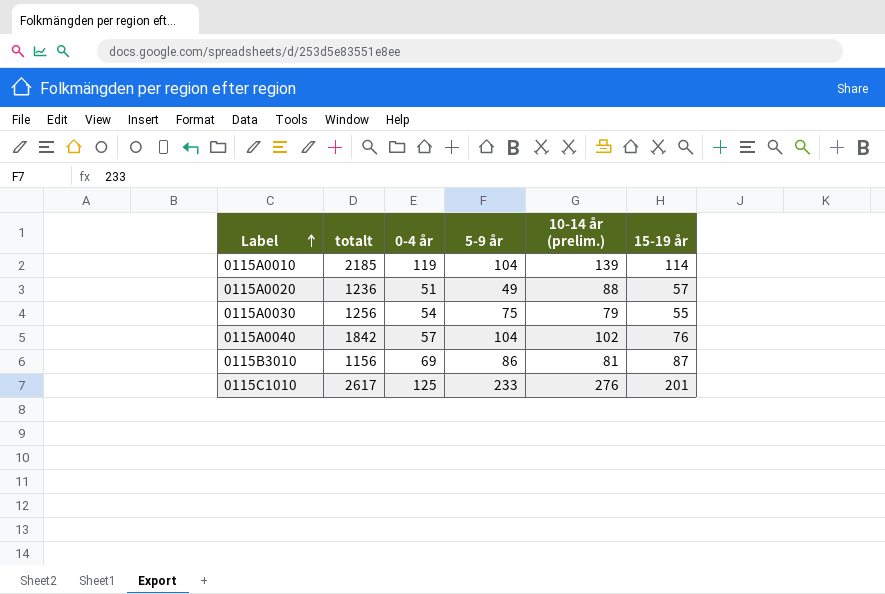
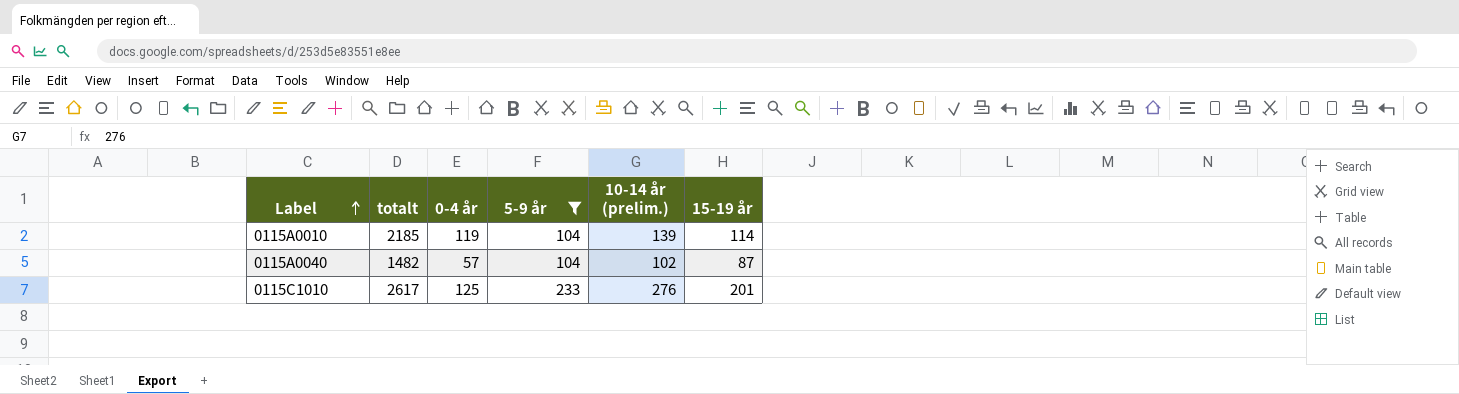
filter: none -> 5-9 år >= 104
0115A0040 | totalt: 1842 -> 1482
0115A0040 | 15-19 år: 76 -> 87

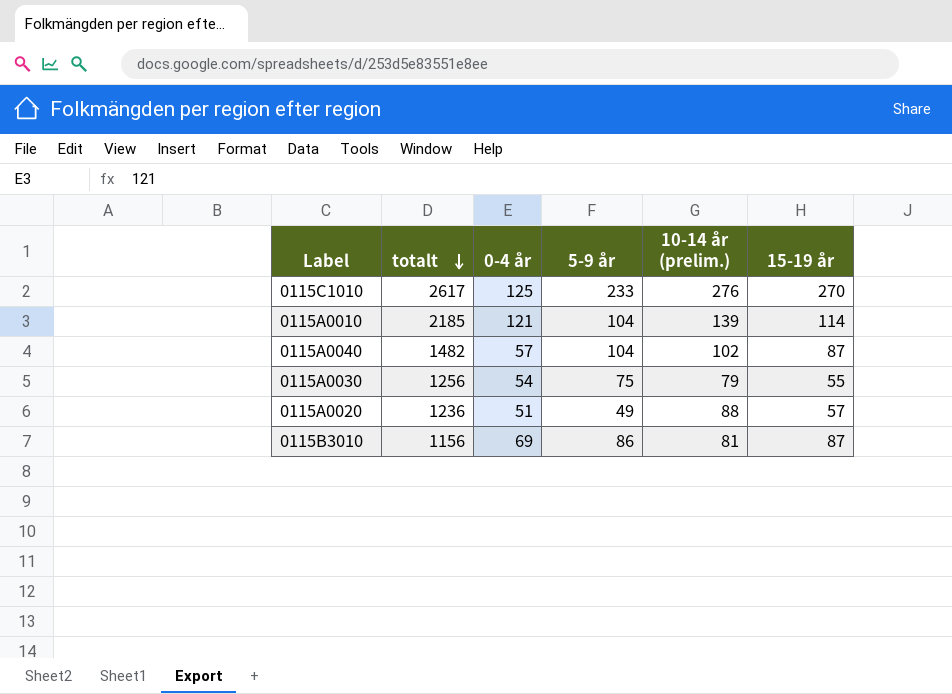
filter: 5-9 år >= 104 -> none
row order: Label ascending -> totalt descending
0115C1010 | 15-19 år: 201 -> 270
0115A0010 | 0-4 år: 119 -> 121

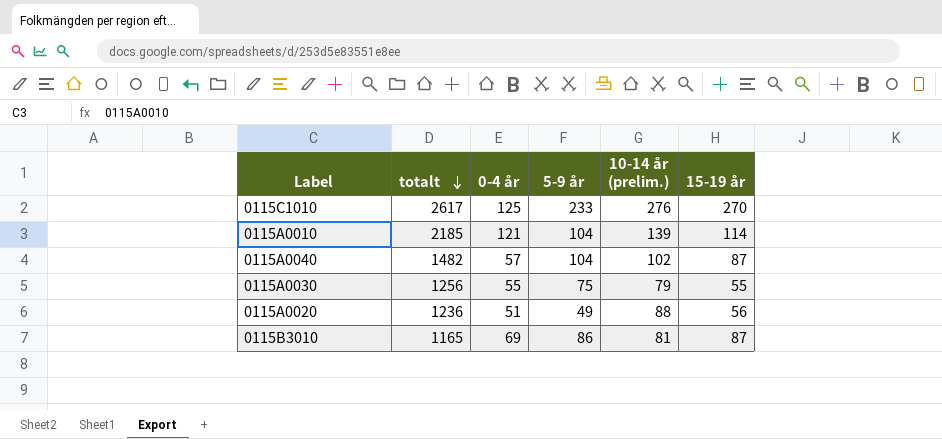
0115A0030 | 0-4 år: 54 -> 55
0115A0020 | 15-19 år: 57 -> 56
0115B3010 | totalt: 1156 -> 1165

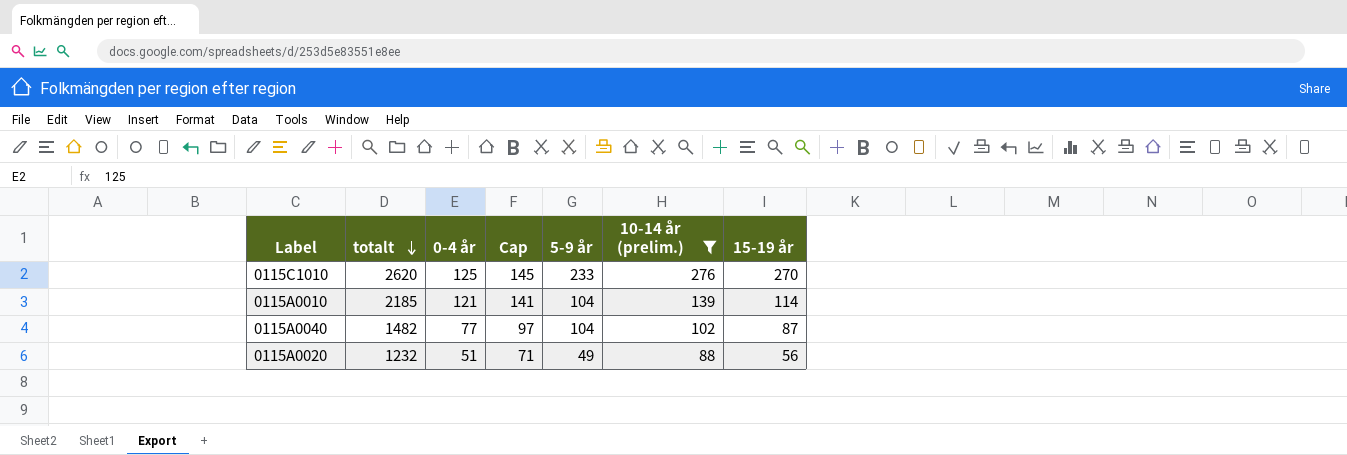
filter: none -> 10-14 år (prelim.) >= 88
column Cap | formula: none -> [0-4 år] + 20
0115C1010 | totalt: 2617 -> 2620
0115A0040 | 0-4 år: 57 -> 77
0115A0020 | totalt: 1236 -> 1232

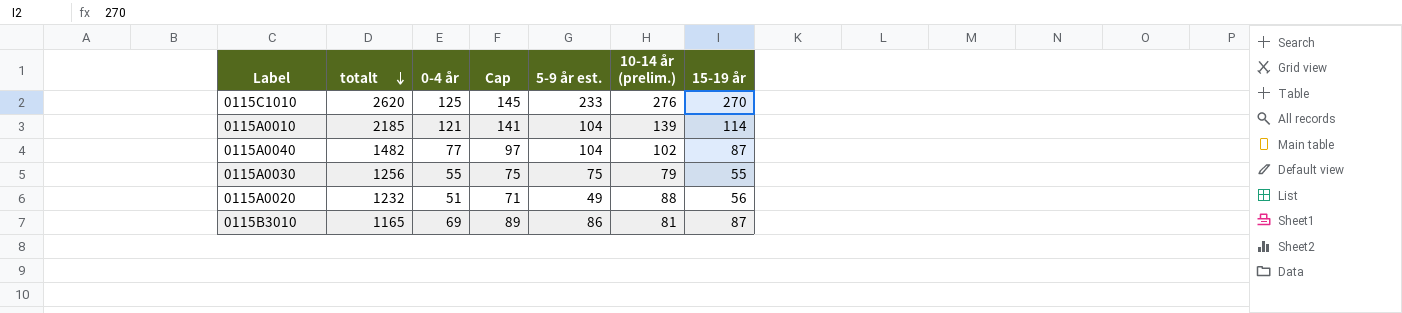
filter: 10-14 år (prelim.) >= 88 -> none
column name: 5-9 år -> 5-9 år est.

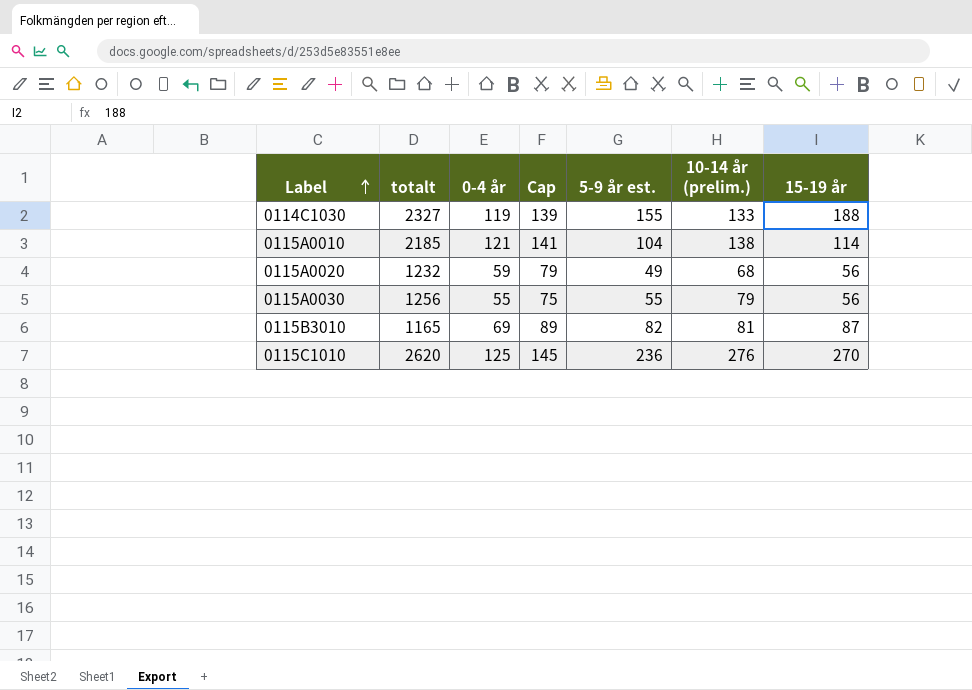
row order: totalt descending -> Label ascending
row 0115A0040: 1482 | 77 | 97 | 104 | 102 | 87 -> none
row 0114C1030: none -> 2327 | 119 | 139 | 155 | 133 | 188
0115A0010 | 10-14 år (prelim.): 139 -> 138
0115A0020 | 0-4 år: 51 -> 59
0115A0020 | Cap: 71 -> 79
0115A0020 | 10-14 år (prelim.): 88 -> 68
0115A0030 | 5-9 år est.: 75 -> 55
0115A0030 | 15-19 år: 55 -> 56
0115B3010 | 5-9 år est.: 86 -> 82
0115C1010 | 5-9 år est.: 233 -> 236

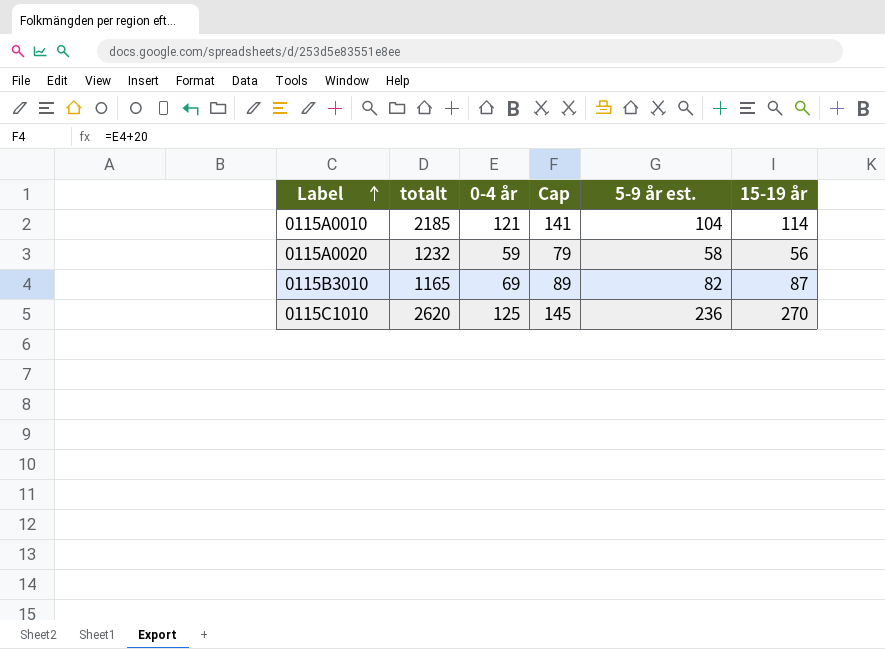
column 10-14 år (prelim.) | position: 6 -> none
row 0114C1030: 2327 | 119 | 139 | 155 | 133 | 188 -> none
row 0115A0030: 1256 | 55 | 75 | 55 | 79 | 56 -> none
0115A0020 | 5-9 år est.: 49 -> 58

